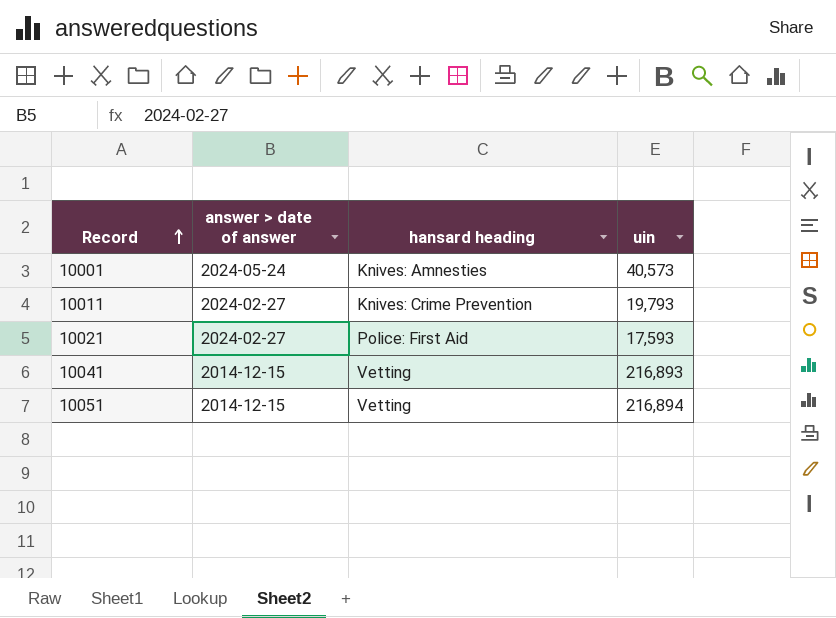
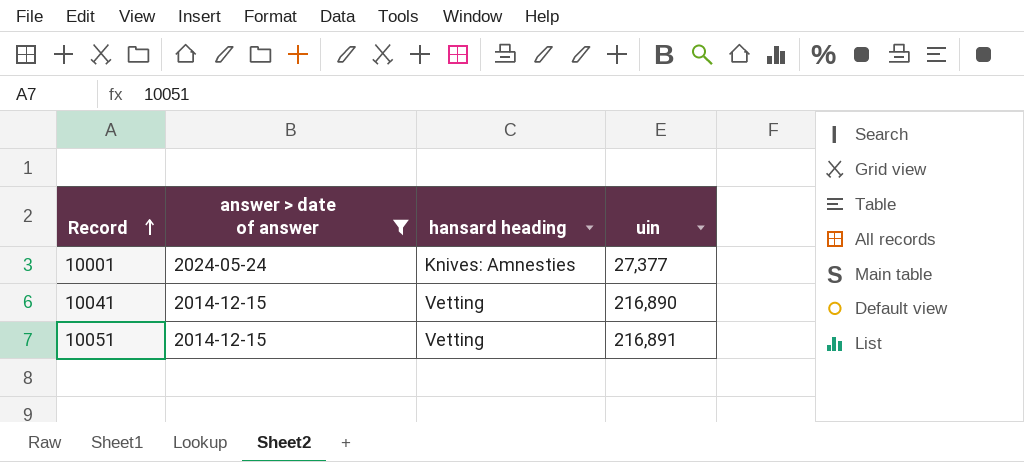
filter: none -> answer > date of answer != 2024-02-27
10001 | uin: 40,573 -> 27,377
10041 | uin: 216,893 -> 216,890
10051 | uin: 216,894 -> 216,891

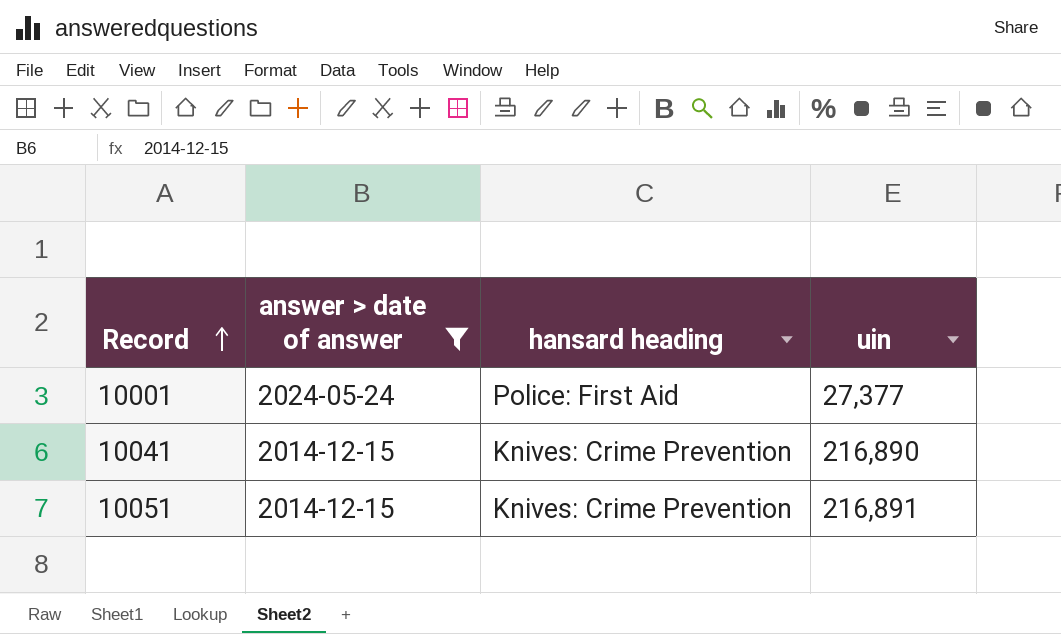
10001 | hansard heading: Knives: Amnesties -> Police: First Aid
10041 | hansard heading: Vetting -> Knives: Crime Prevention
10051 | hansard heading: Vetting -> Knives: Crime Prevention

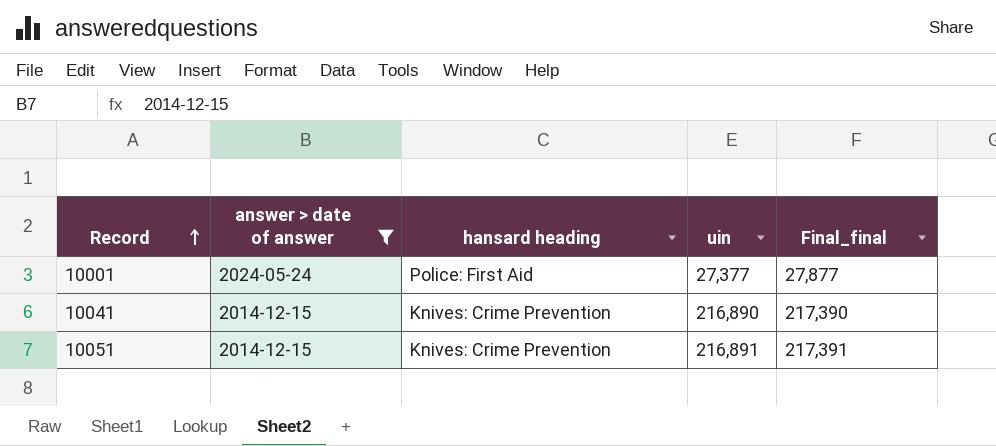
column Final_final | formula: none -> [uin] + 500

